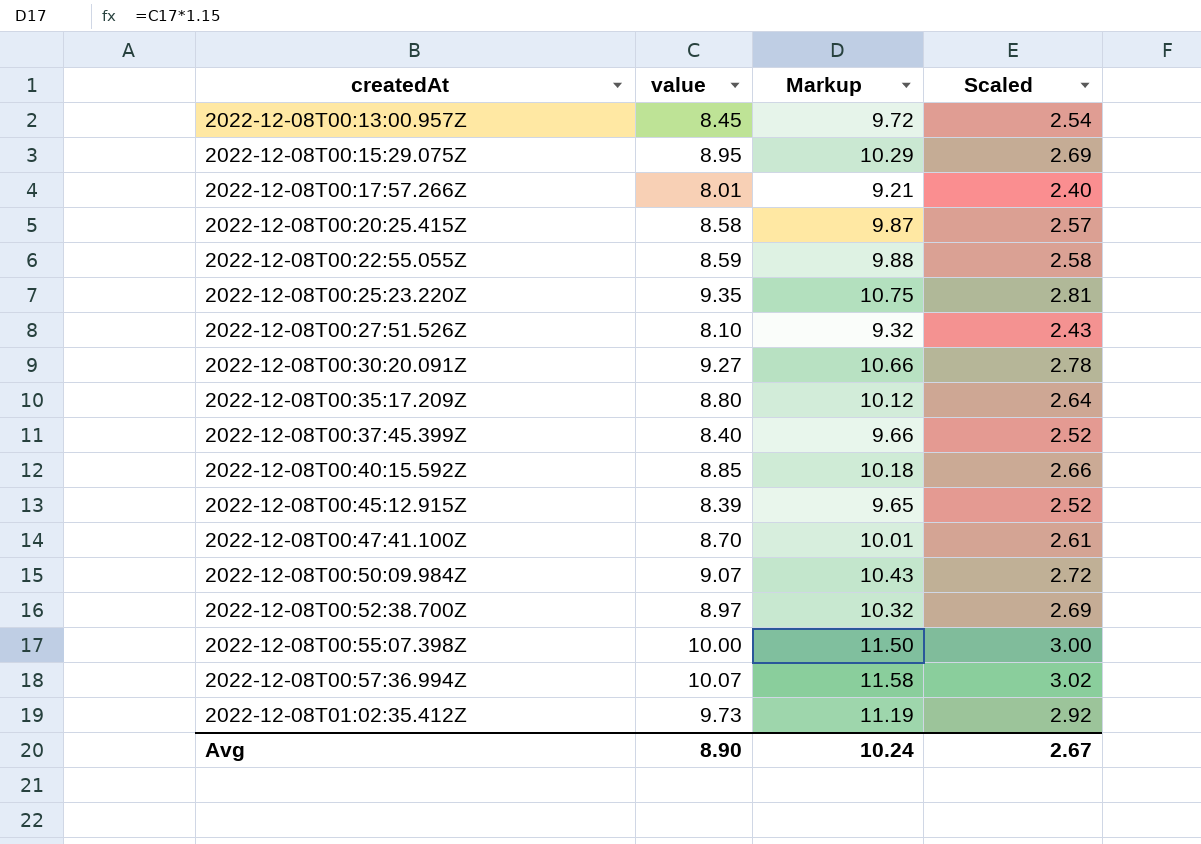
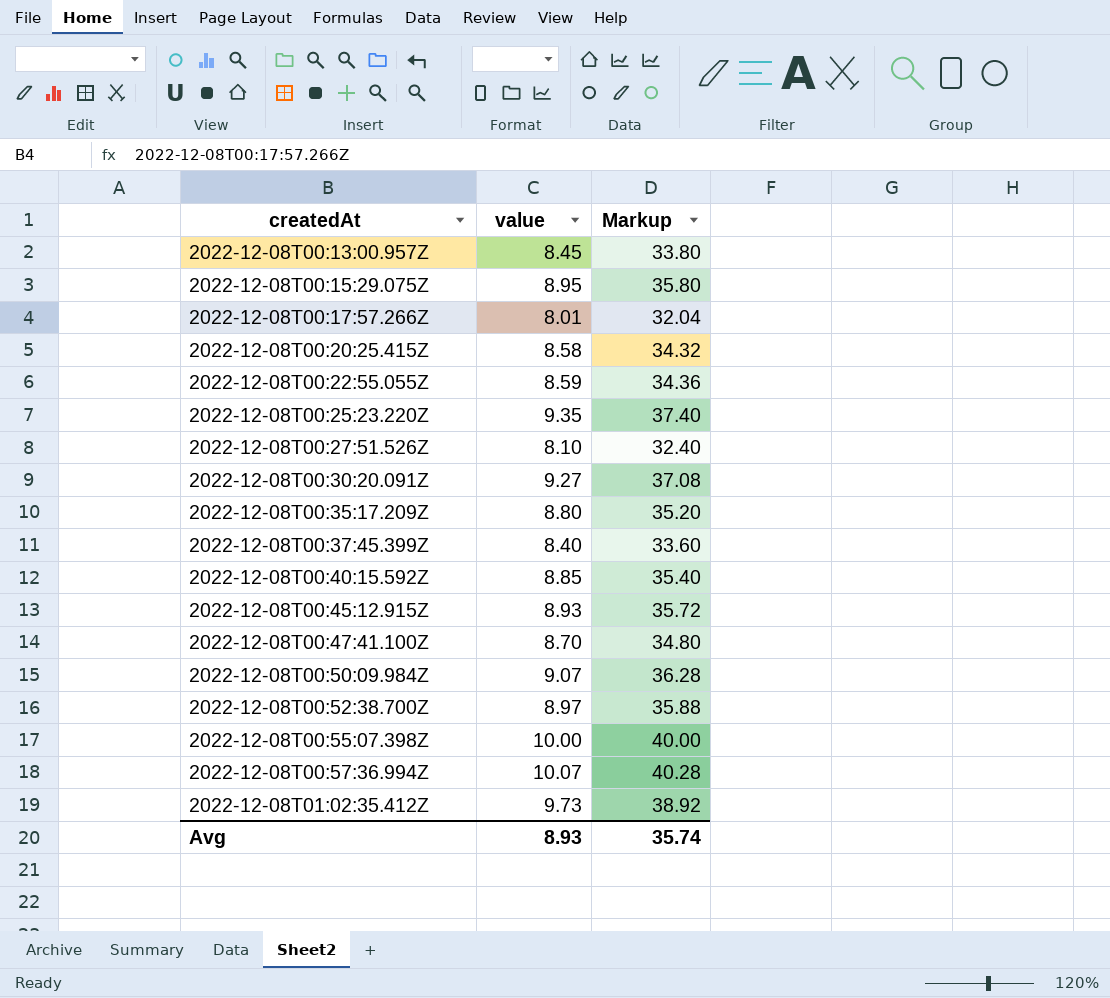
column Scaled | formula: [value] * 0.3 -> none
column Markup | formula: [value] * 1.15 -> [value] * 4
2022-12-08T00:45:12.915Z | value: 8.39 -> 8.93
Avg | value: 8.90 -> 8.93
Avg | Markup: 10.24 -> 35.74

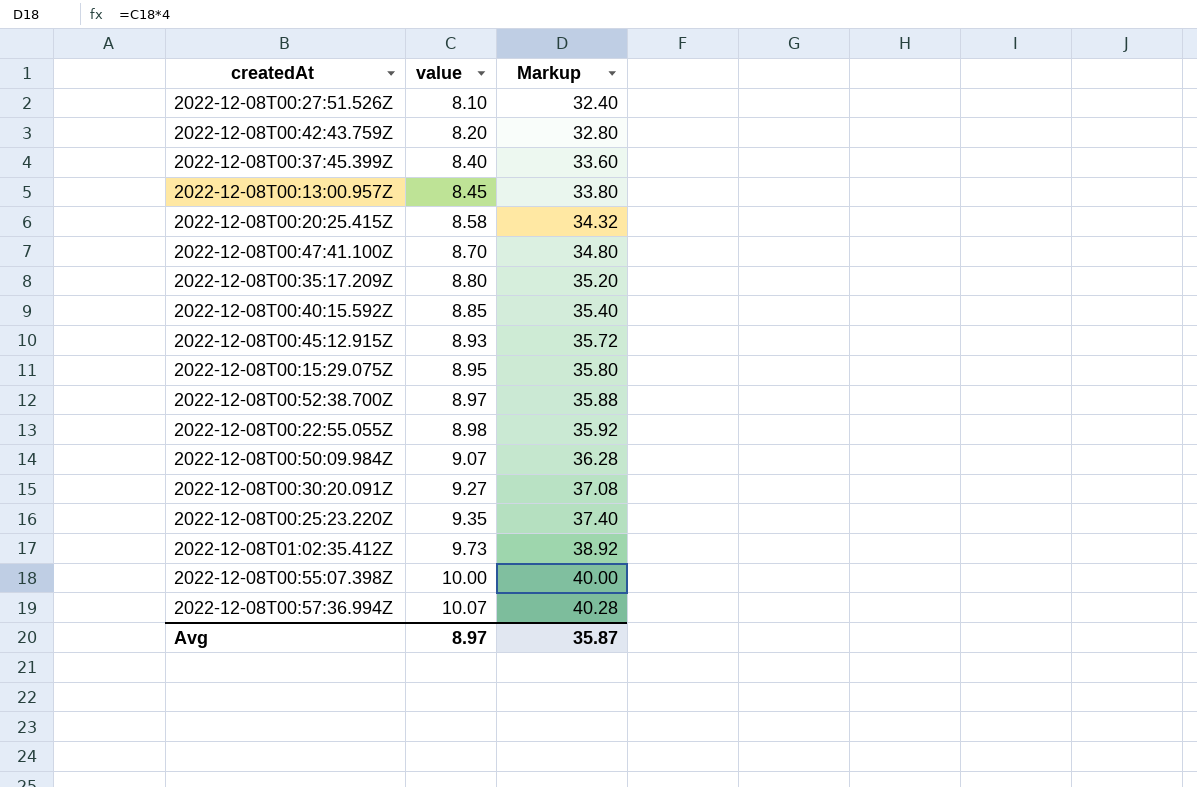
row order: createdAt ascending -> value ascending
row 2022-12-08T00:17:57.266Z: 8.01 | 32.04 -> none
row 2022-12-08T00:42:43.759Z: none -> 8.20 | 32.80
2022-12-08T00:22:55.055Z | value: 8.59 -> 8.98
2022-12-08T00:22:55.055Z | Markup: 34.36 -> 35.92
Avg | value: 8.93 -> 8.97
Avg | Markup: 35.74 -> 35.87

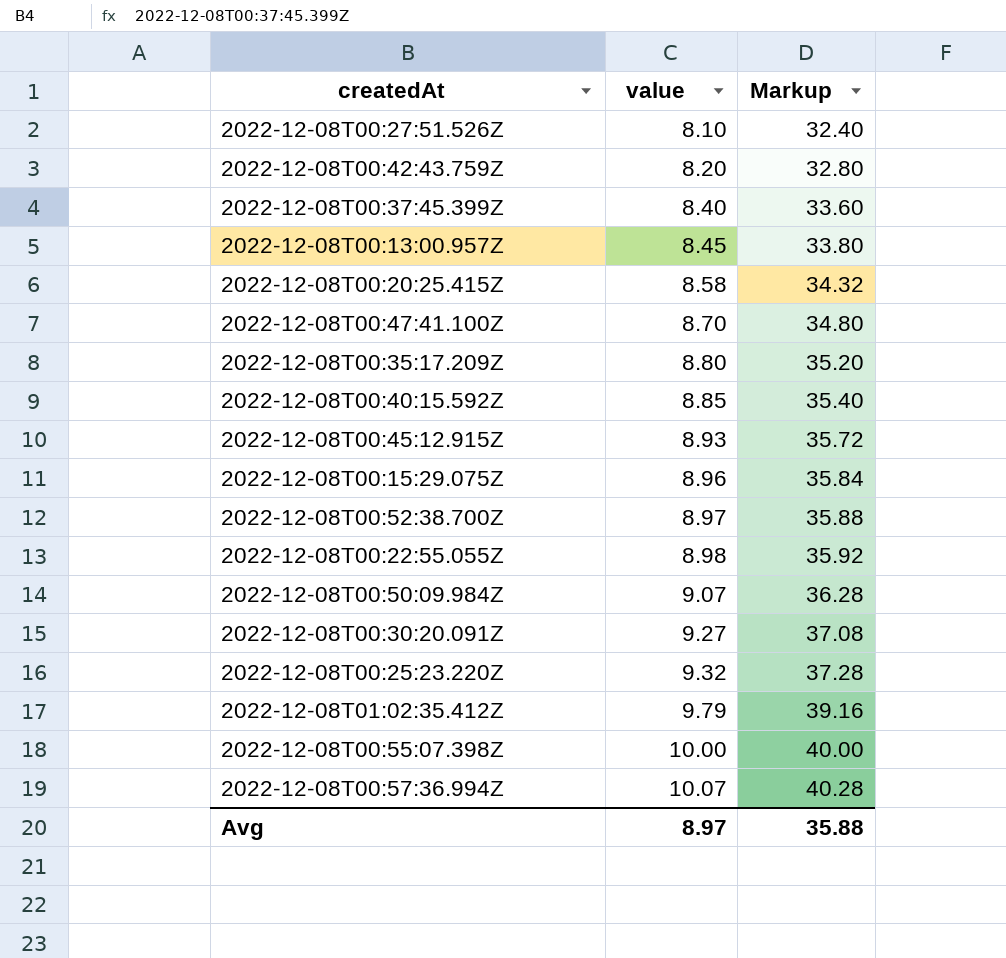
2022-12-08T00:15:29.075Z | value: 8.95 -> 8.96
2022-12-08T00:15:29.075Z | Markup: 35.80 -> 35.84
2022-12-08T00:25:23.220Z | value: 9.35 -> 9.32
2022-12-08T00:25:23.220Z | Markup: 37.40 -> 37.28
2022-12-08T01:02:35.412Z | value: 9.73 -> 9.79
2022-12-08T01:02:35.412Z | Markup: 38.92 -> 39.16
Avg | Markup: 35.87 -> 35.88

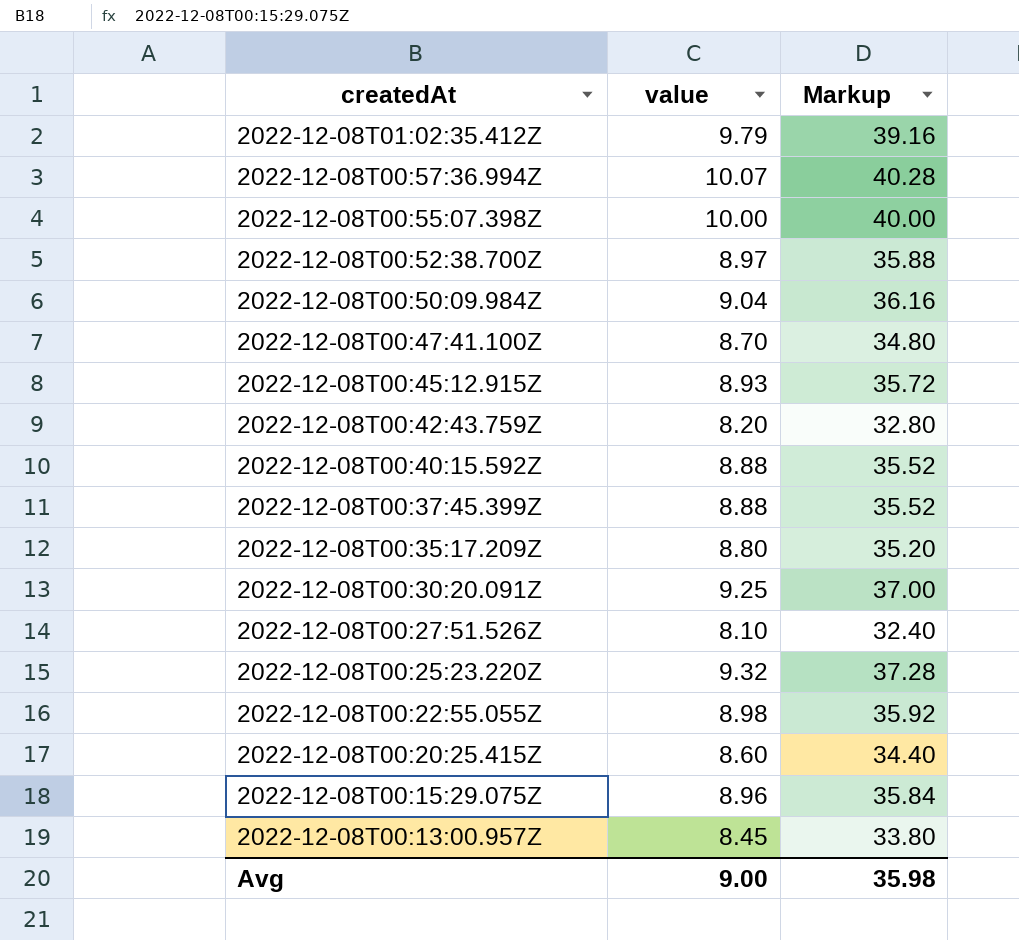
row order: value ascending -> createdAt descending
2022-12-08T00:50:09.984Z | value: 9.07 -> 9.04
2022-12-08T00:50:09.984Z | Markup: 36.28 -> 36.16
2022-12-08T00:40:15.592Z | value: 8.85 -> 8.88
2022-12-08T00:40:15.592Z | Markup: 35.40 -> 35.52
2022-12-08T00:37:45.399Z | value: 8.40 -> 8.88
2022-12-08T00:37:45.399Z | Markup: 33.60 -> 35.52
2022-12-08T00:30:20.091Z | value: 9.27 -> 9.25
2022-12-08T00:30:20.091Z | Markup: 37.08 -> 37.00
2022-12-08T00:20:25.415Z | value: 8.58 -> 8.60
2022-12-08T00:20:25.415Z | Markup: 34.32 -> 34.40
Avg | value: 8.97 -> 9.00
Avg | Markup: 35.88 -> 35.98

